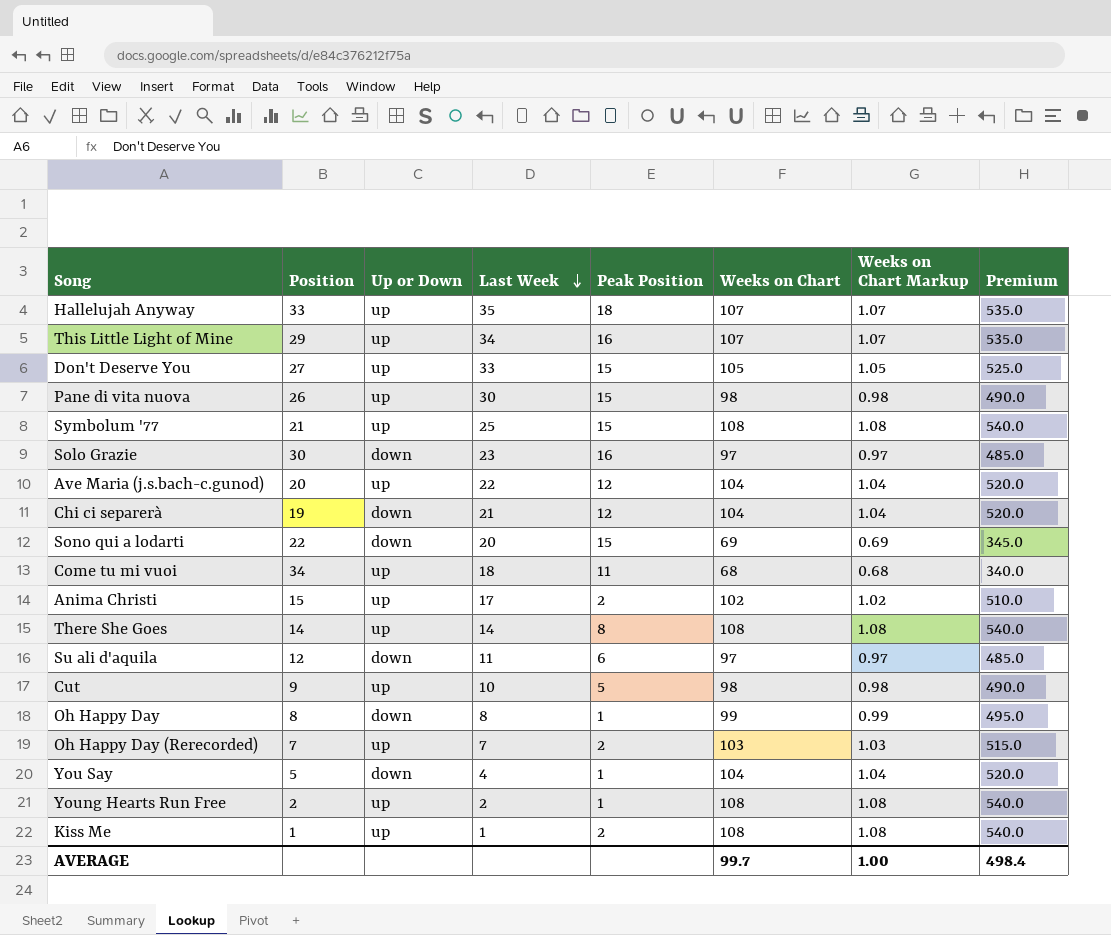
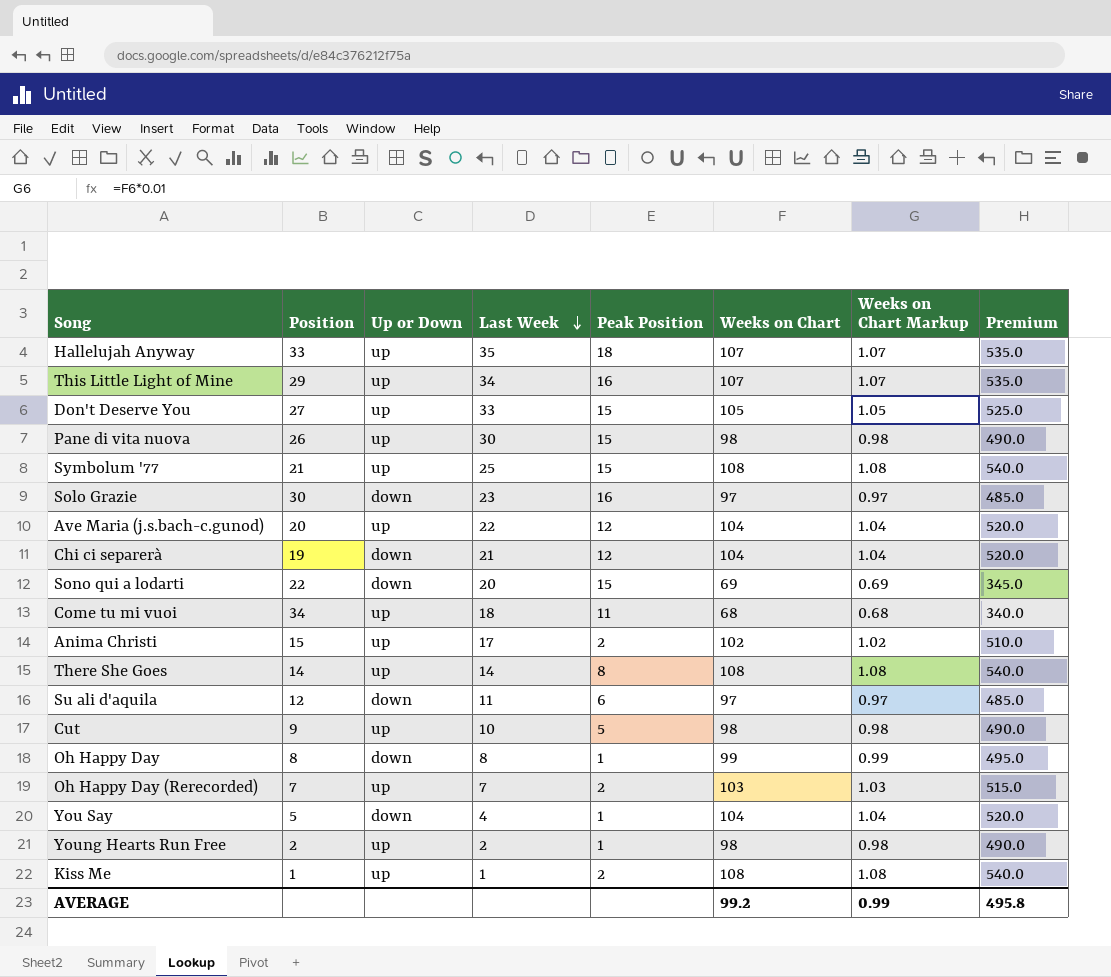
Young Hearts Run Free | Weeks on Chart: 108 -> 98
Young Hearts Run Free | Weeks on Chart Markup: 1.08 -> 0.98
Young Hearts Run Free | Premium: 540.0 -> 490.0
AVERAGE | Weeks on Chart: 99.7 -> 99.2
AVERAGE | Weeks on Chart Markup: 1.00 -> 0.99
AVERAGE | Premium: 498.4 -> 495.8

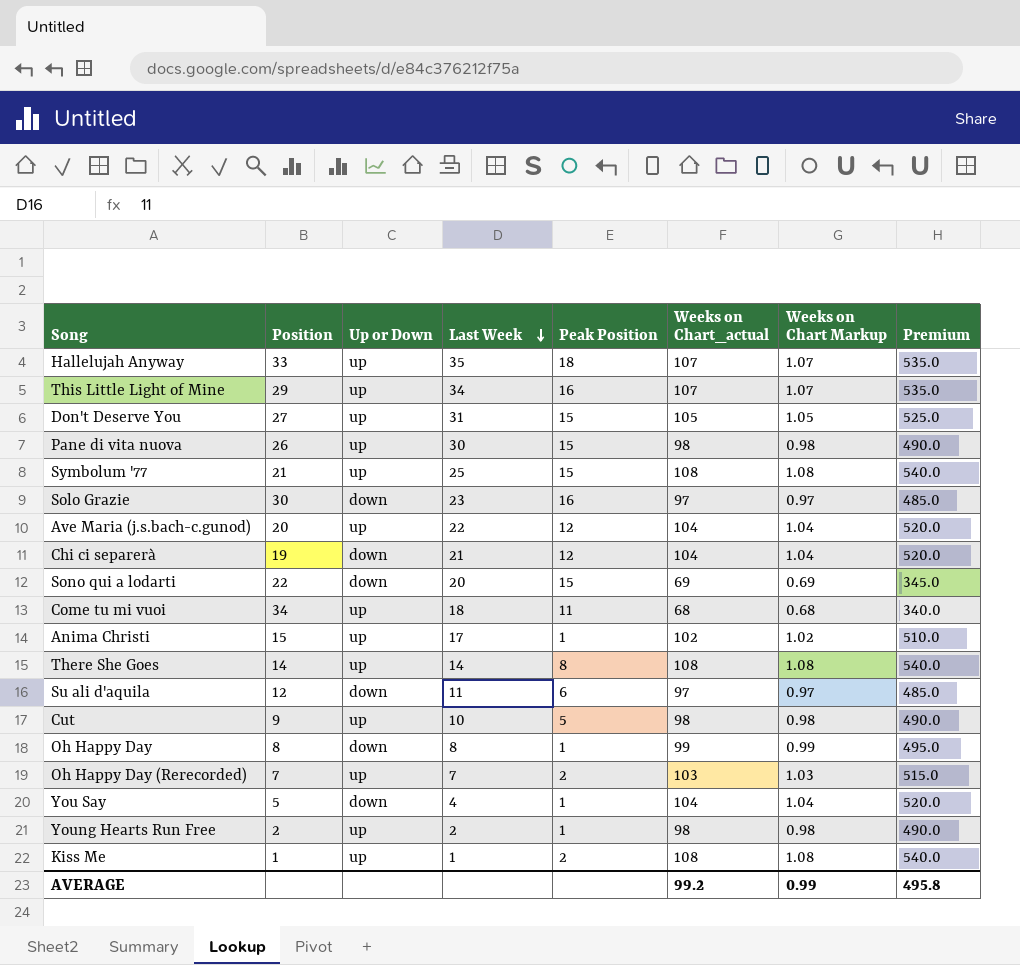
column name: Weeks on Chart -> Weeks on Chart_actual
Don't Deserve You | Last Week: 33 -> 31
Anima Christi | Peak Position: 2 -> 1

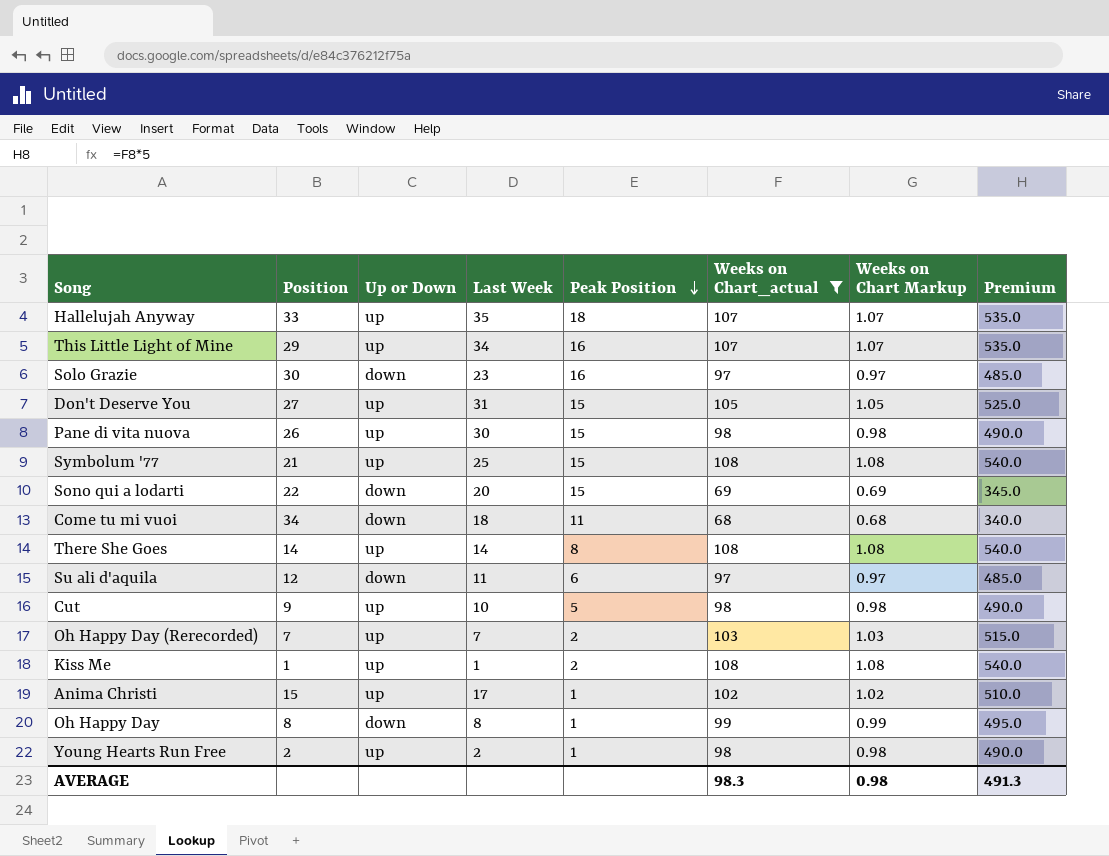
filter: none -> Weeks on Chart_actual != 104
row order: Last Week descending -> Peak Position descending
Come tu mi vuoi | Up or Down: up -> down
AVERAGE | Weeks on Chart_actual: 99.2 -> 98.3
AVERAGE | Weeks on Chart Markup: 0.99 -> 0.98
AVERAGE | Premium: 495.8 -> 491.3

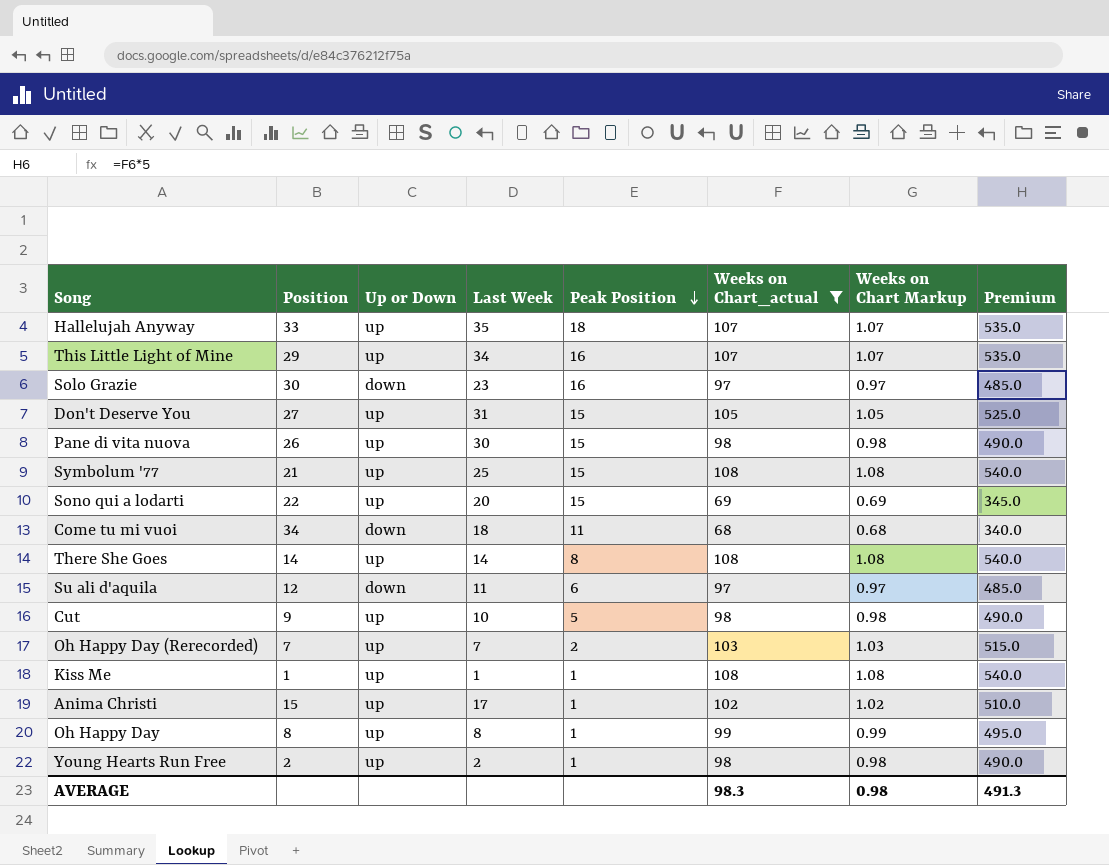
Sono qui a lodarti | Up or Down: down -> up
Kiss Me | Peak Position: 2 -> 1
Oh Happy Day | Up or Down: down -> up

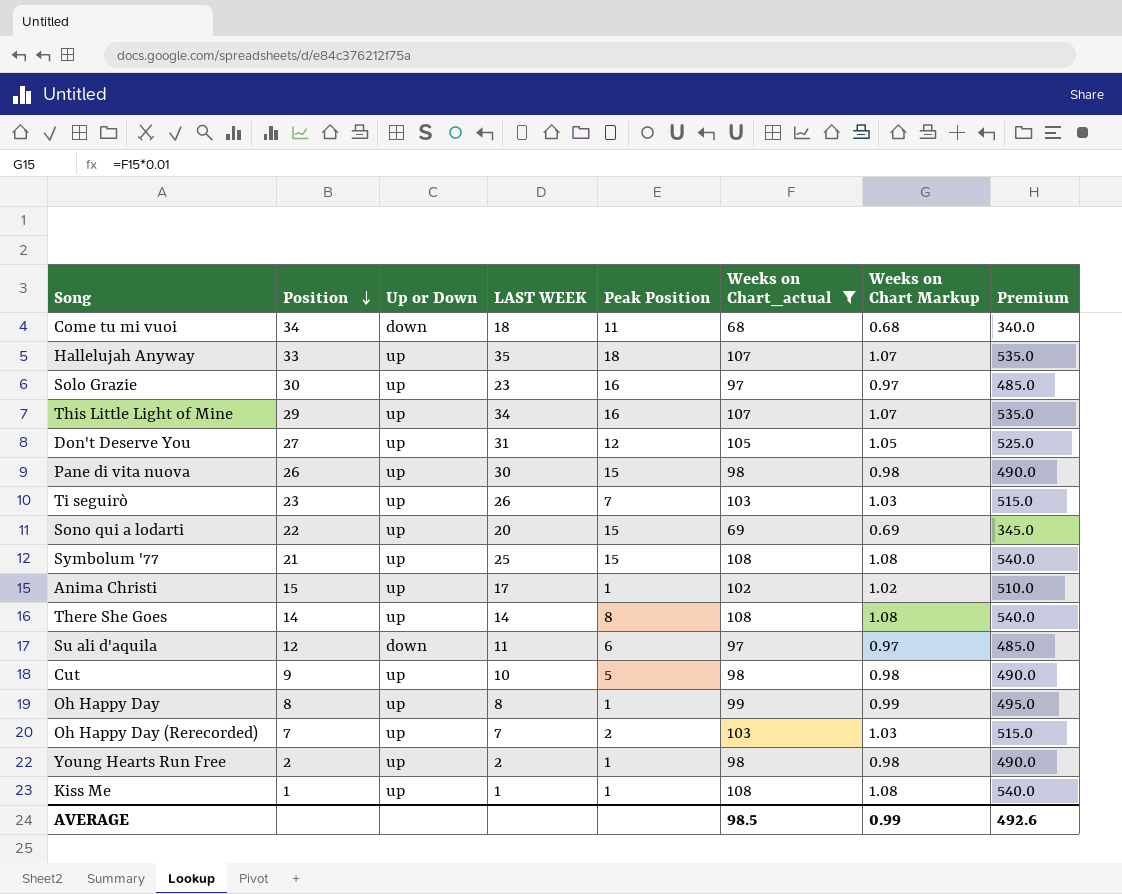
row order: Peak Position descending -> Position descending
column name: Last Week -> LAST WEEK
Solo Grazie | Up or Down: down -> up
Don't Deserve You | Peak Position: 15 -> 12
row Ti seguirò: none -> 23 | up | 26 | 7 | 103 | 1.03 | 515.0
AVERAGE | Weeks on Chart_actual: 98.3 -> 98.5
AVERAGE | Weeks on Chart Markup: 0.98 -> 0.99
AVERAGE | Premium: 491.3 -> 492.6

